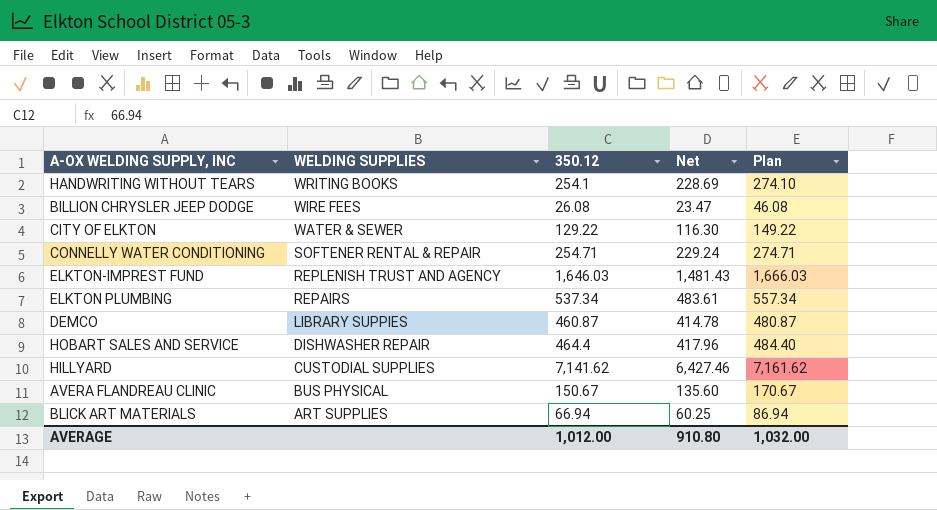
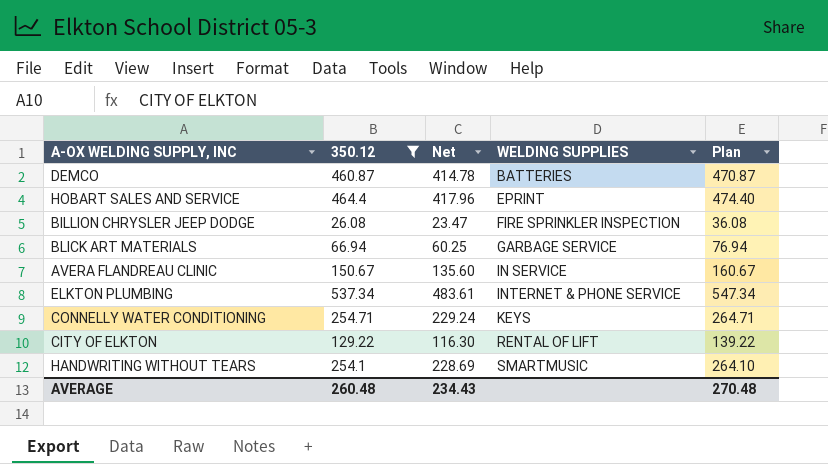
filter: none -> 350.12 <= 537.34
row order: WELDING SUPPLIES descending -> WELDING SUPPLIES ascending
column WELDING SUPPLIES | position: 2 -> 4
column Plan | formula: [350.12] + 20 -> [350.12] + 10
DEMCO | WELDING SUPPLIES: LIBRARY SUPPIES -> BATTERIES
HOBART SALES AND SERVICE | WELDING SUPPLIES: DISHWASHER REPAIR -> EPRINT
BILLION CHRYSLER JEEP DODGE | WELDING SUPPLIES: WIRE FEES -> FIRE SPRINKLER INSPECTION
BLICK ART MATERIALS | WELDING SUPPLIES: ART SUPPLIES -> GARBAGE SERVICE
AVERA FLANDREAU CLINIC | WELDING SUPPLIES: BUS PHYSICAL -> IN SERVICE
ELKTON PLUMBING | WELDING SUPPLIES: REPAIRS -> INTERNET & PHONE SERVICE
CONNELLY WATER CONDITIONING | WELDING SUPPLIES: SOFTENER RENTAL & REPAIR -> KEYS
CITY OF ELKTON | WELDING SUPPLIES: WATER & SEWER -> RENTAL OF LIFT
HANDWRITING WITHOUT TEARS | WELDING SUPPLIES: WRITING BOOKS -> SMARTMUSIC
AVERAGE | 350.12: 1,012.00 -> 260.48
AVERAGE | Net: 910.80 -> 234.43
AVERAGE | Plan: 1,032.00 -> 270.48

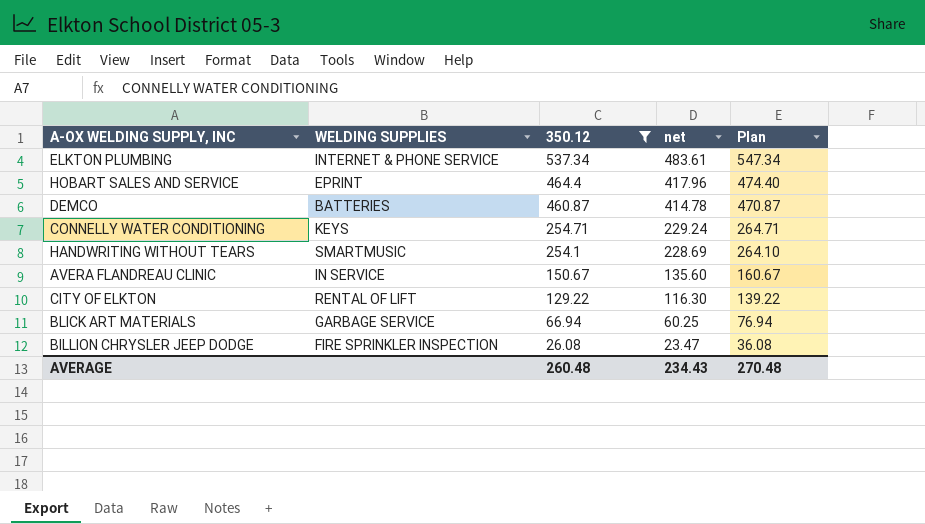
row order: WELDING SUPPLIES ascending -> 350.12 descending
column WELDING SUPPLIES | position: 4 -> 2
column name: Net -> net

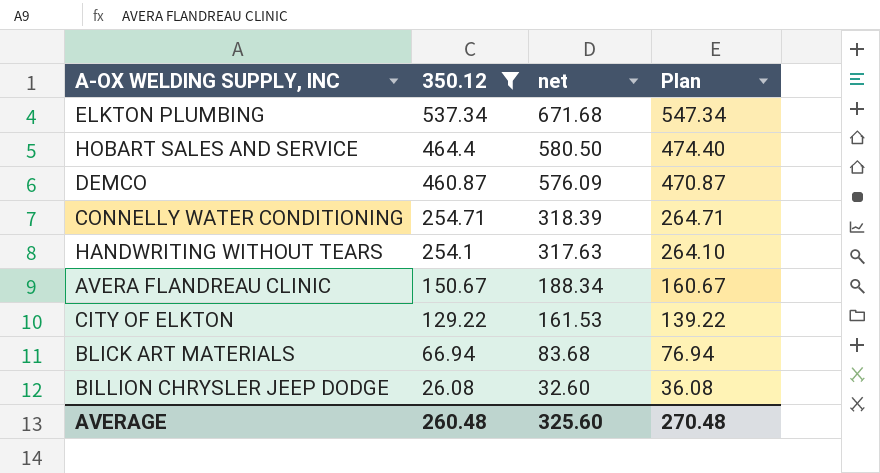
column WELDING SUPPLIES | position: 2 -> none
column net | formula: [350.12] * 0.9 -> [350.12] * 1.25
AVERAGE | net: 234.43 -> 325.60

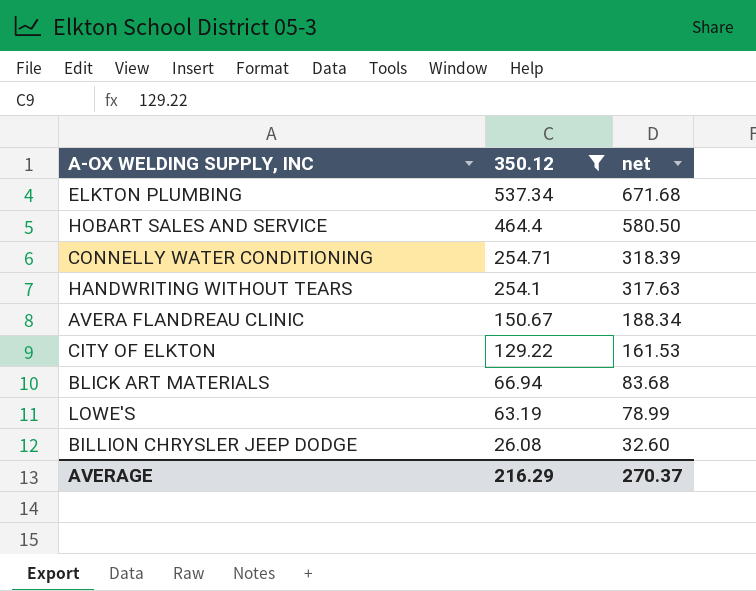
column Plan | formula: [350.12] + 10 -> none
row DEMCO: 460.87 | 576.09 | 470.87 -> none
row LOWE'S: none -> 63.19 | 78.99
AVERAGE | 350.12: 260.48 -> 216.29
AVERAGE | net: 325.60 -> 270.37

